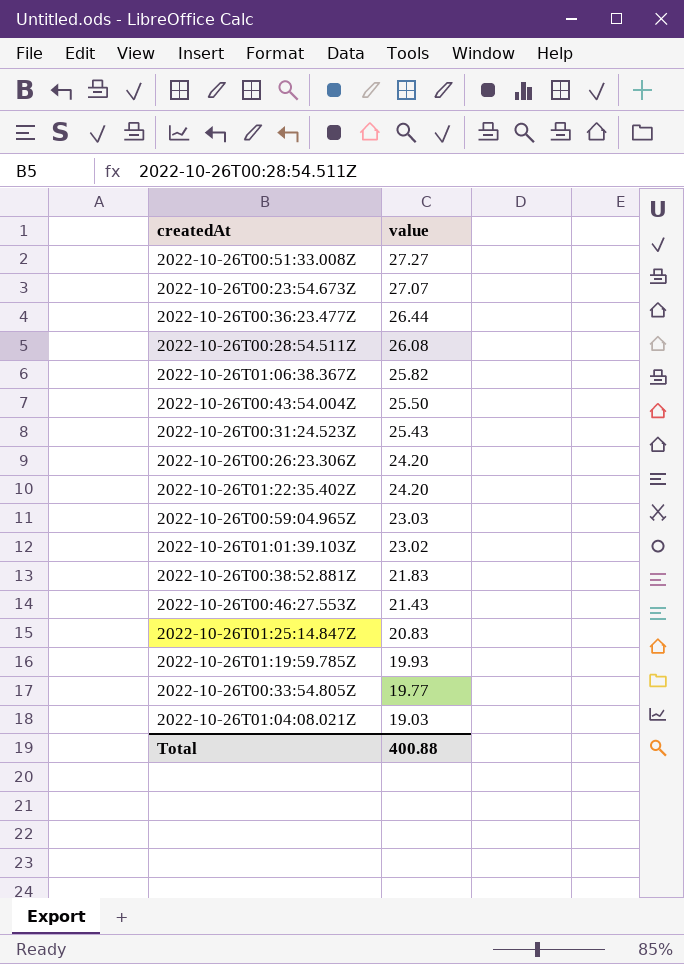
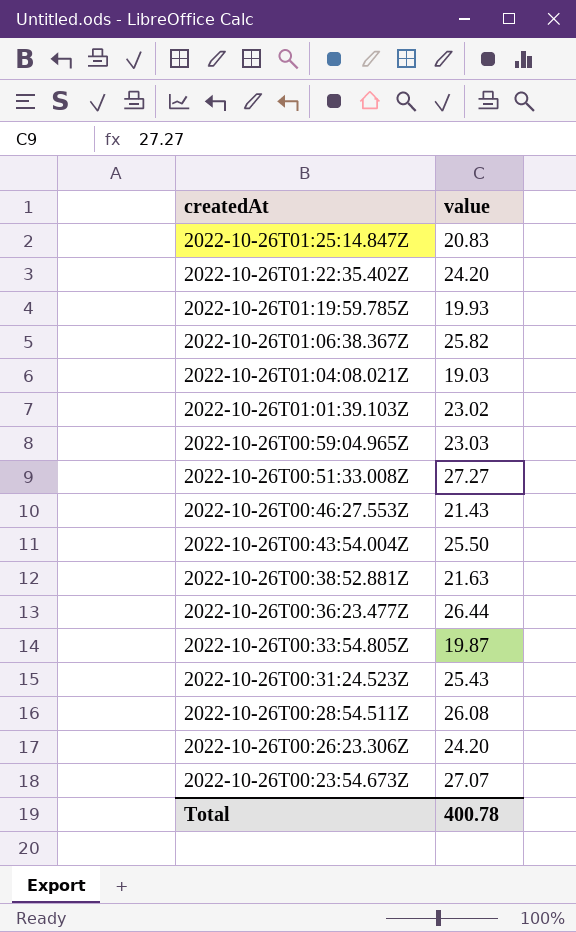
row order: value descending -> createdAt descending
2022-10-26T00:38:52.881Z | value: 21.83 -> 21.63
2022-10-26T00:33:54.805Z | value: 19.77 -> 19.87
Total | value: 400.88 -> 400.78

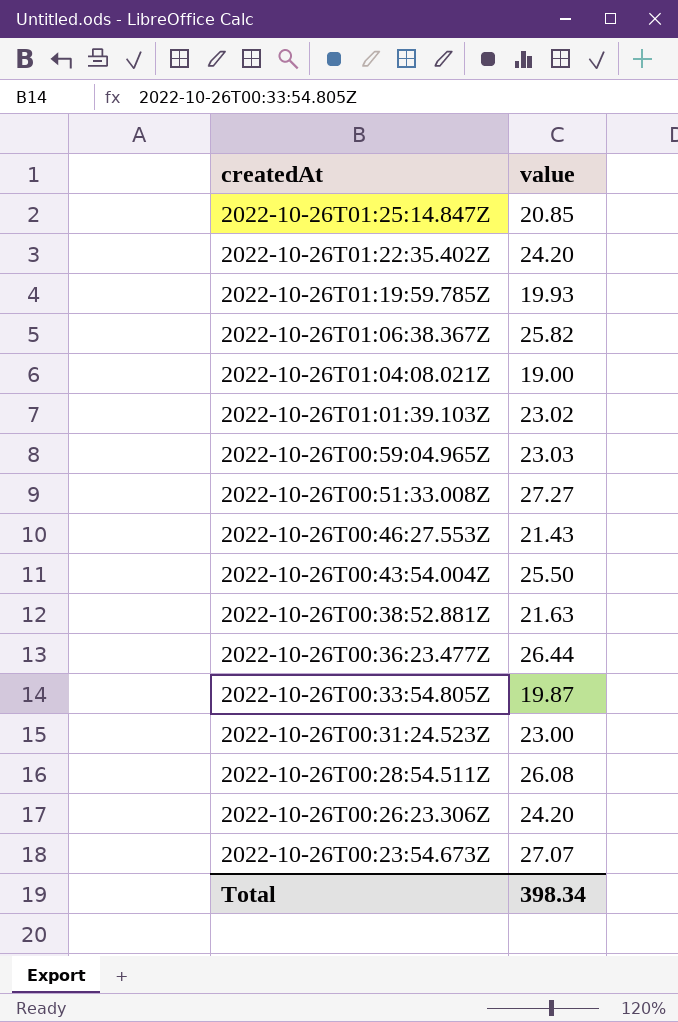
2022-10-26T01:25:14.847Z | value: 20.83 -> 20.85
2022-10-26T01:04:08.021Z | value: 19.03 -> 19.00
2022-10-26T00:31:24.523Z | value: 25.43 -> 23.00
Total | value: 400.78 -> 398.34

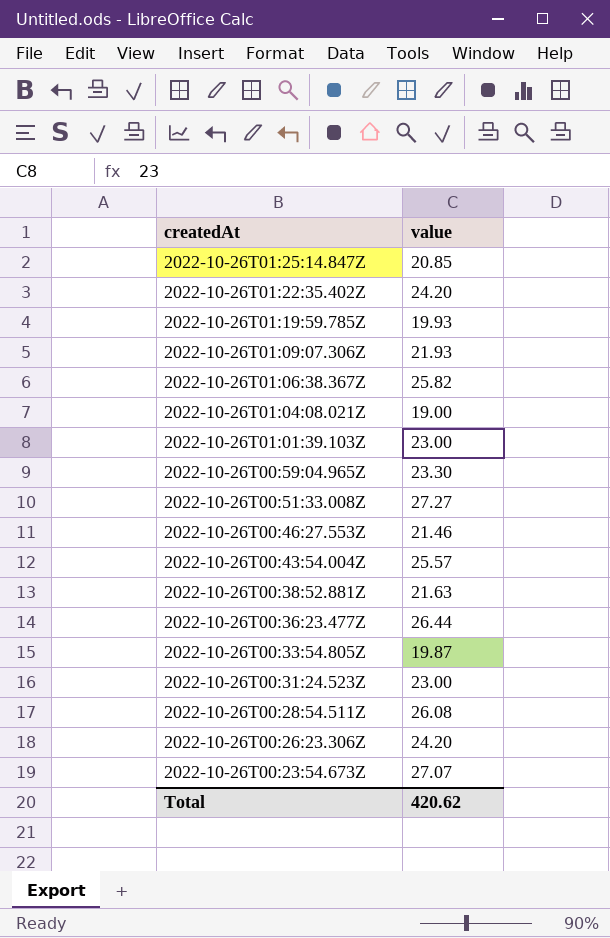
row 2022-10-26T01:09:07.306Z: none -> 21.93
2022-10-26T01:01:39.103Z | value: 23.02 -> 23.00
2022-10-26T00:59:04.965Z | value: 23.03 -> 23.30
2022-10-26T00:46:27.553Z | value: 21.43 -> 21.46
2022-10-26T00:43:54.004Z | value: 25.50 -> 25.57
Total | value: 398.34 -> 420.62

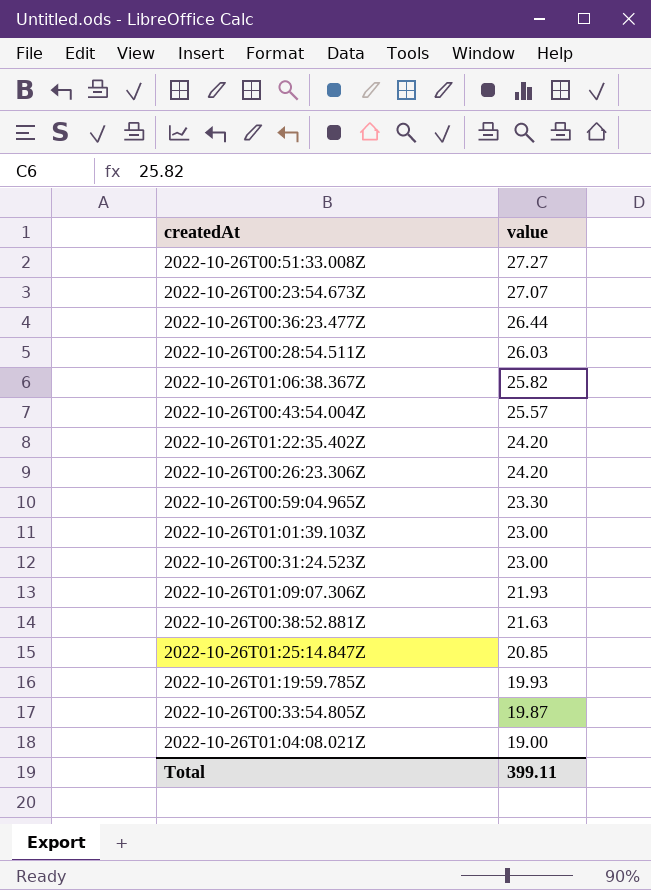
row order: createdAt descending -> value descending
row 2022-10-26T00:46:27.553Z: 21.46 -> none
2022-10-26T00:28:54.511Z | value: 26.08 -> 26.03
Total | value: 420.62 -> 399.11

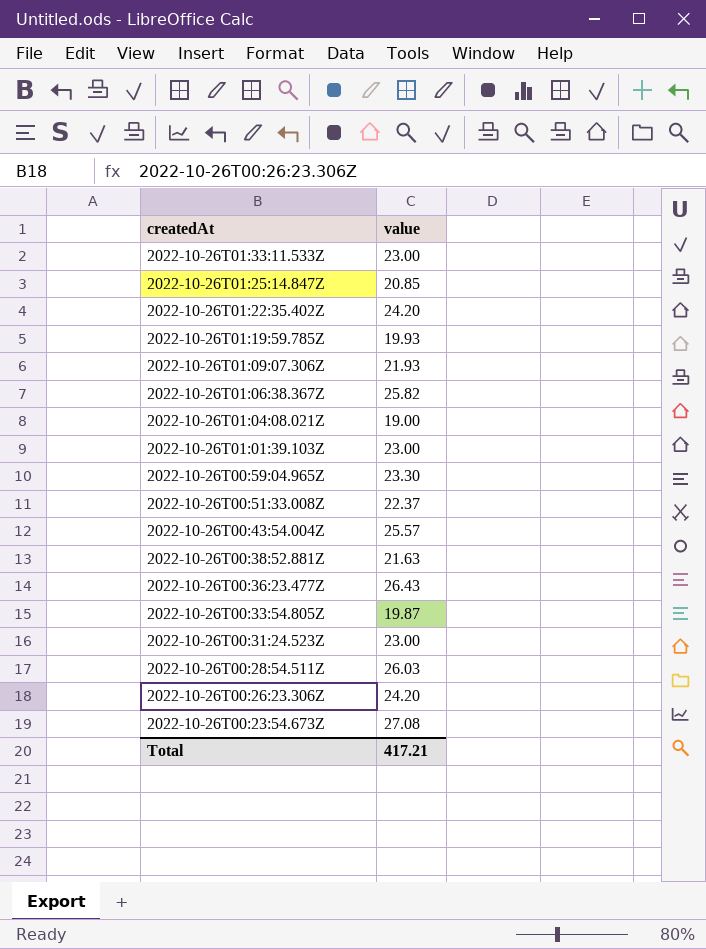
row order: value descending -> createdAt descending
row 2022-10-26T01:33:11.533Z: none -> 23.00
2022-10-26T00:51:33.008Z | value: 27.27 -> 22.37
2022-10-26T00:36:23.477Z | value: 26.44 -> 26.43
2022-10-26T00:23:54.673Z | value: 27.07 -> 27.08
Total | value: 399.11 -> 417.21

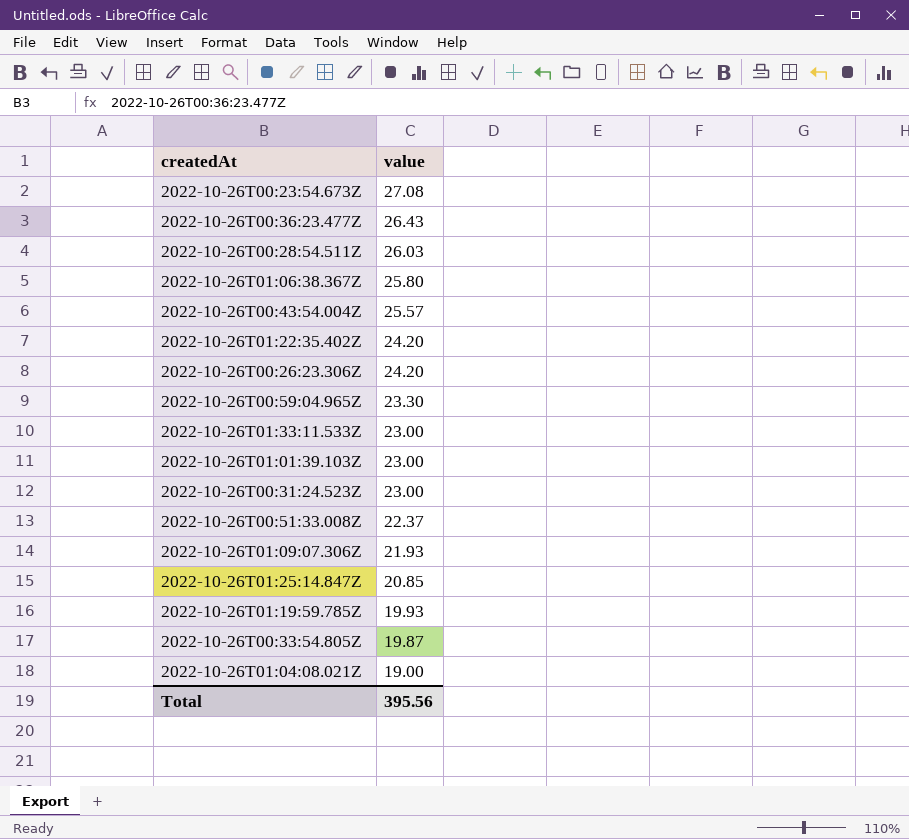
row order: createdAt descending -> value descending
row 2022-10-26T00:38:52.881Z: 21.63 -> none
2022-10-26T01:06:38.367Z | value: 25.82 -> 25.80
Total | value: 417.21 -> 395.56

